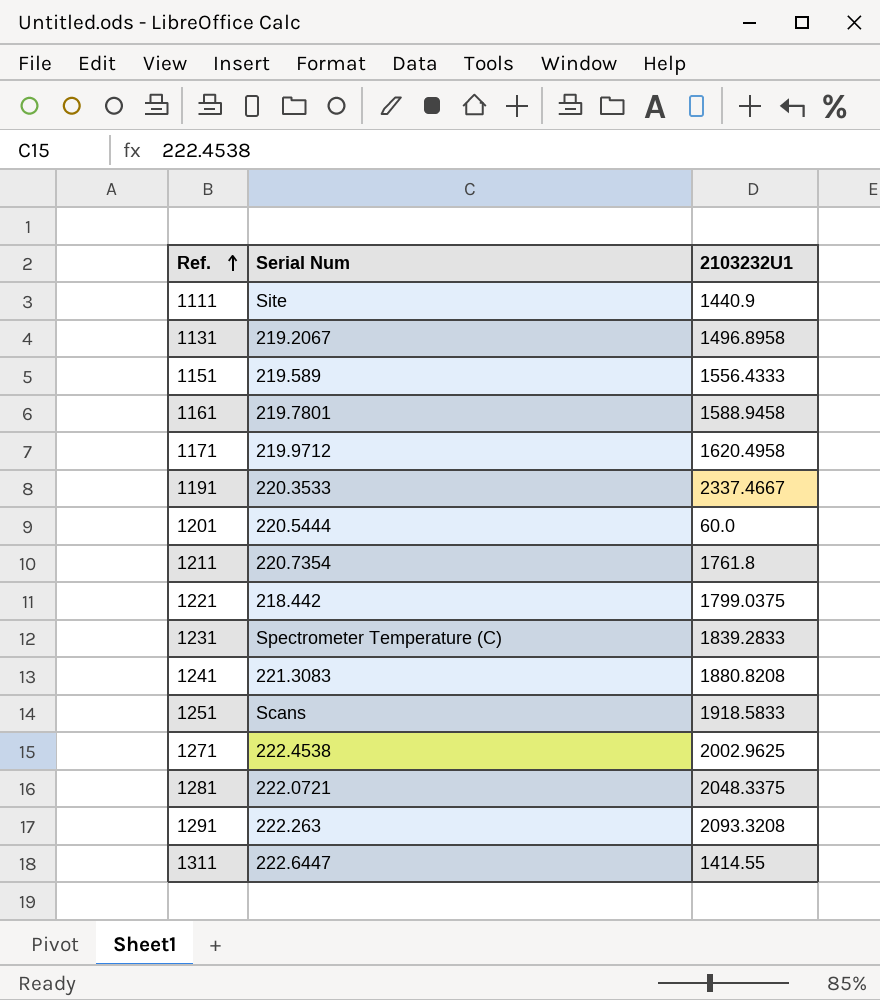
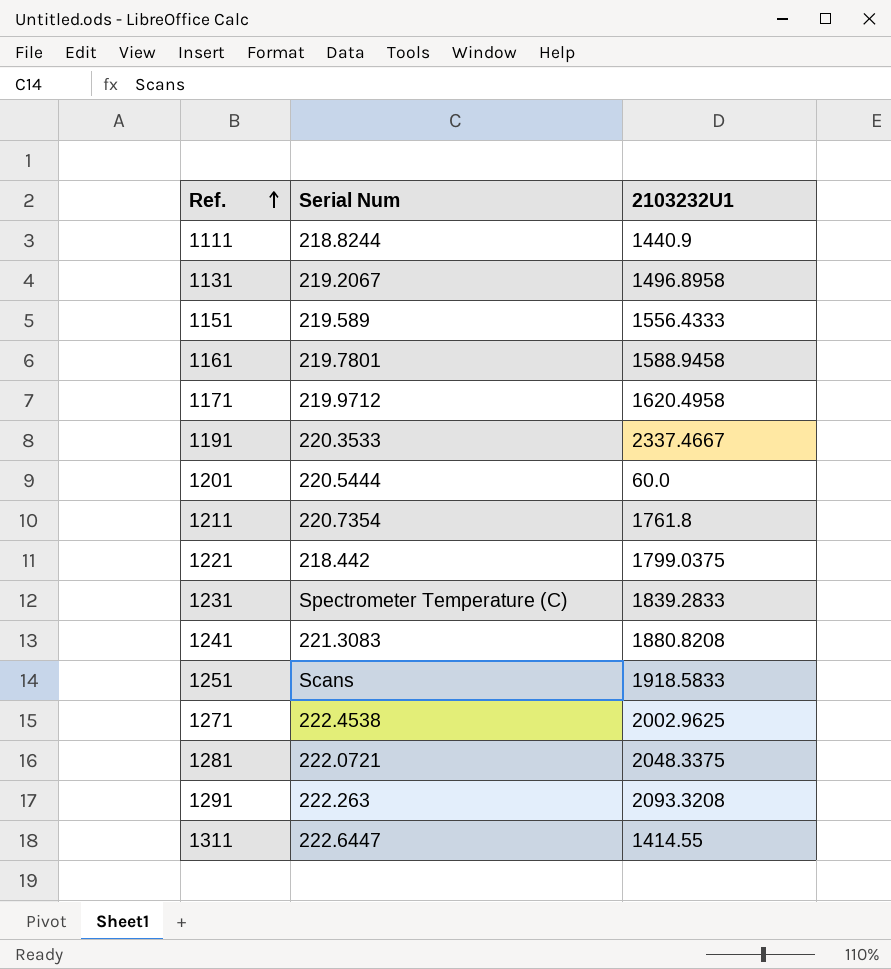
1111 | Serial Num: Site -> 218.8244

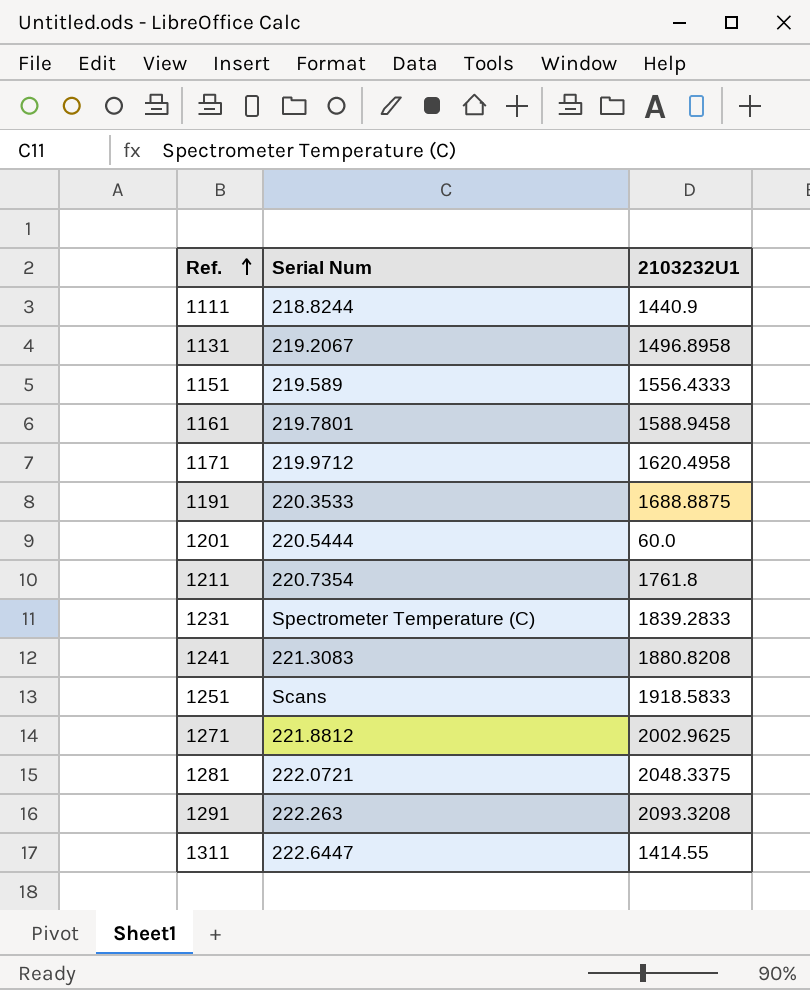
row 1221: 218.442 | 1799.0375 -> none
1191 | 2103232U1: 2337.4667 -> 1688.8875
1271 | Serial Num: 222.4538 -> 221.8812

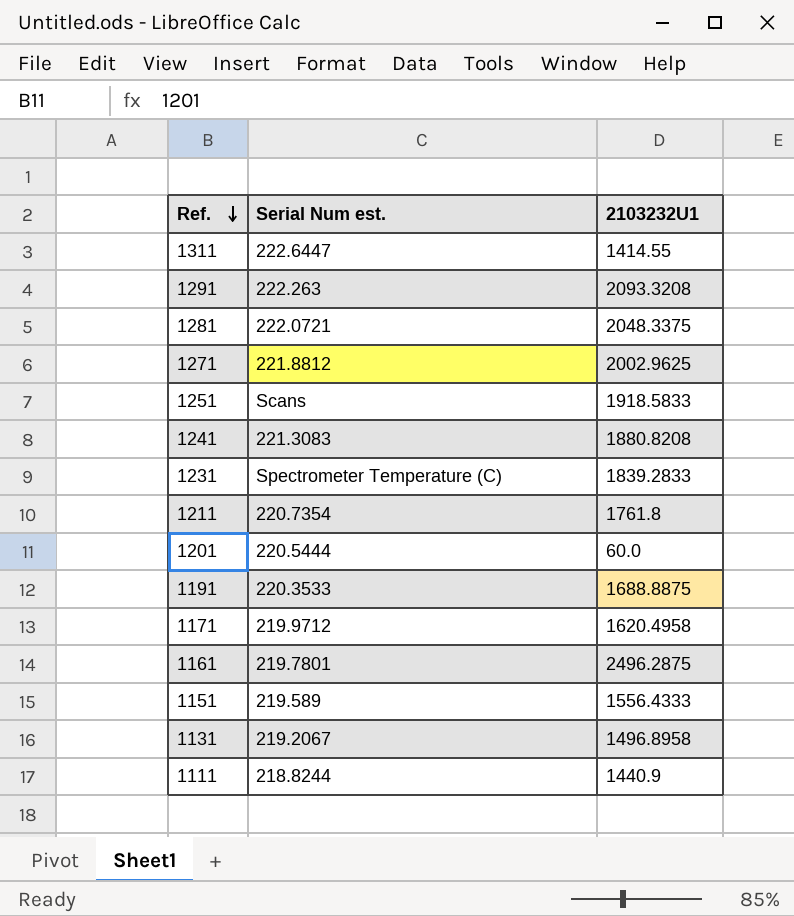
row order: Ref. ascending -> Ref. descending
column name: Serial Num -> Serial Num est.
1161 | 2103232U1: 1588.9458 -> 2496.2875

